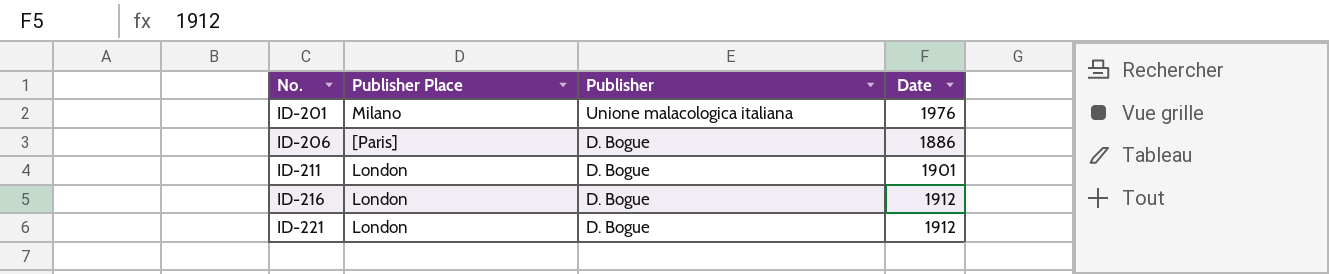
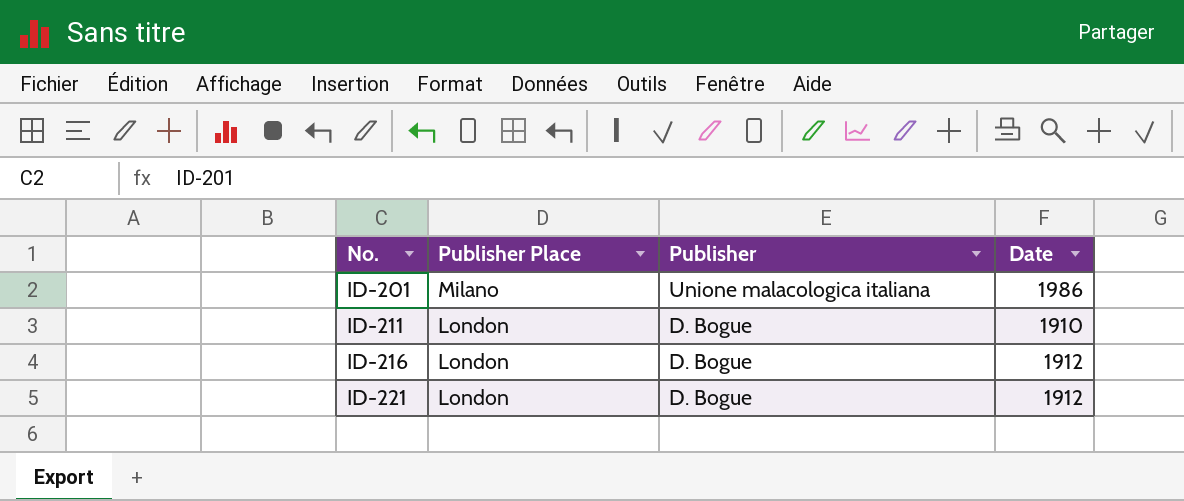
row ID-206: [Paris] | D. Bogue | 1886 -> none
ID-201 | Date: 1976 -> 1986
ID-211 | Date: 1901 -> 1910

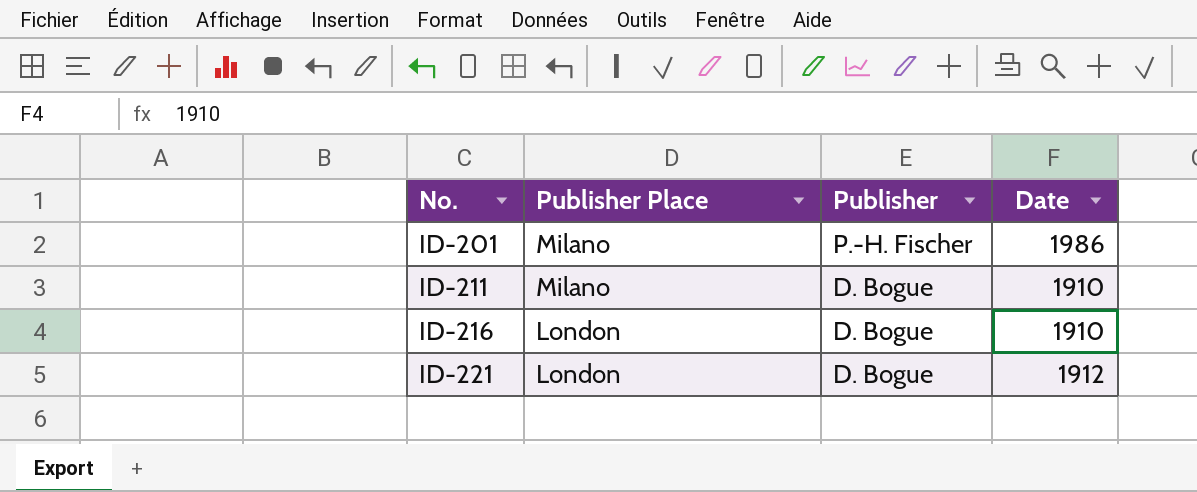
ID-201 | Publisher: Unione malacologica italiana -> P.-H. Fischer
ID-211 | Publisher Place: London -> Milano
ID-216 | Date: 1912 -> 1910

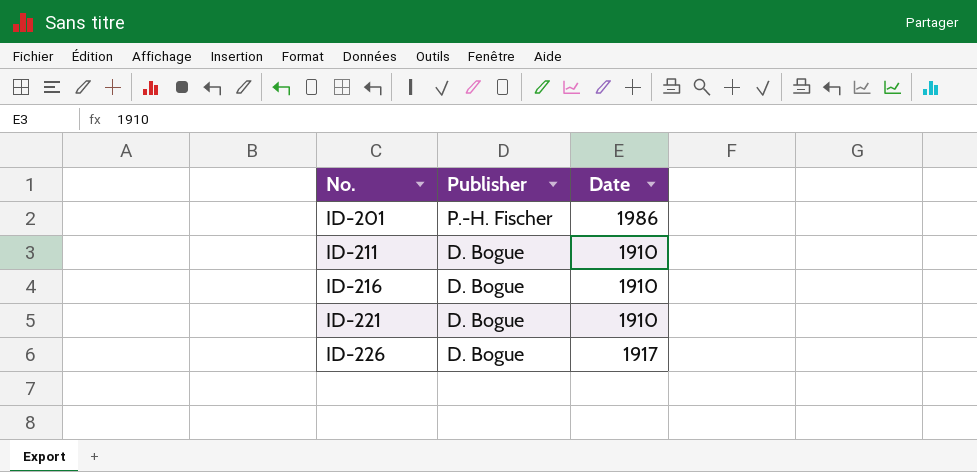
column Publisher Place | position: 2 -> none
ID-221 | Date: 1912 -> 1910
row ID-226: none -> D. Bogue | 1917

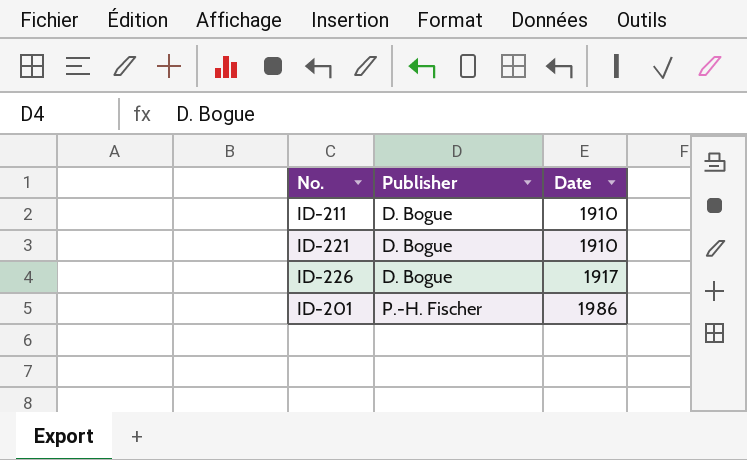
row order: No. ascending -> Publisher ascending
row ID-216: D. Bogue | 1910 -> none

